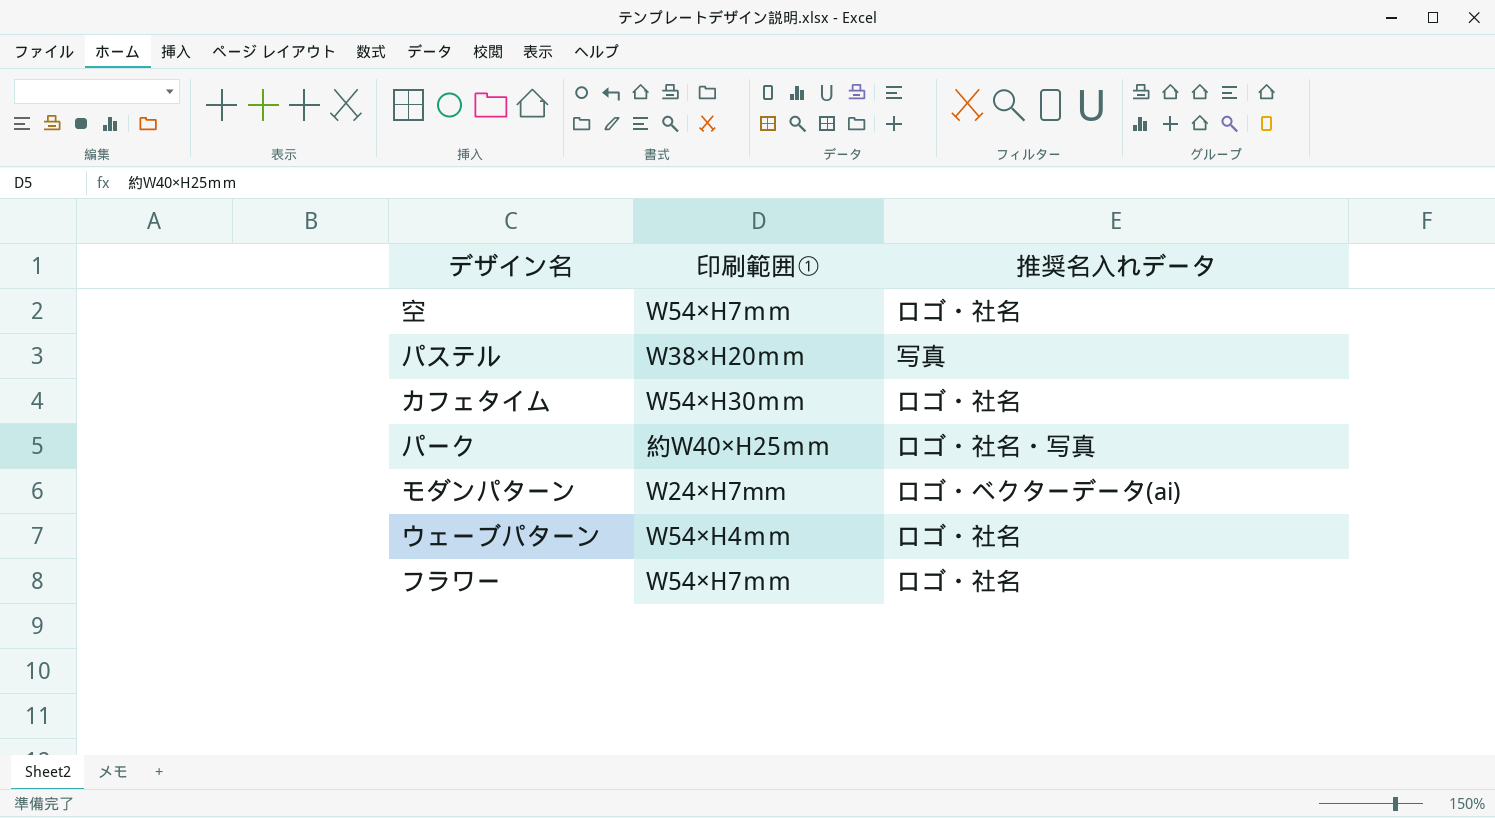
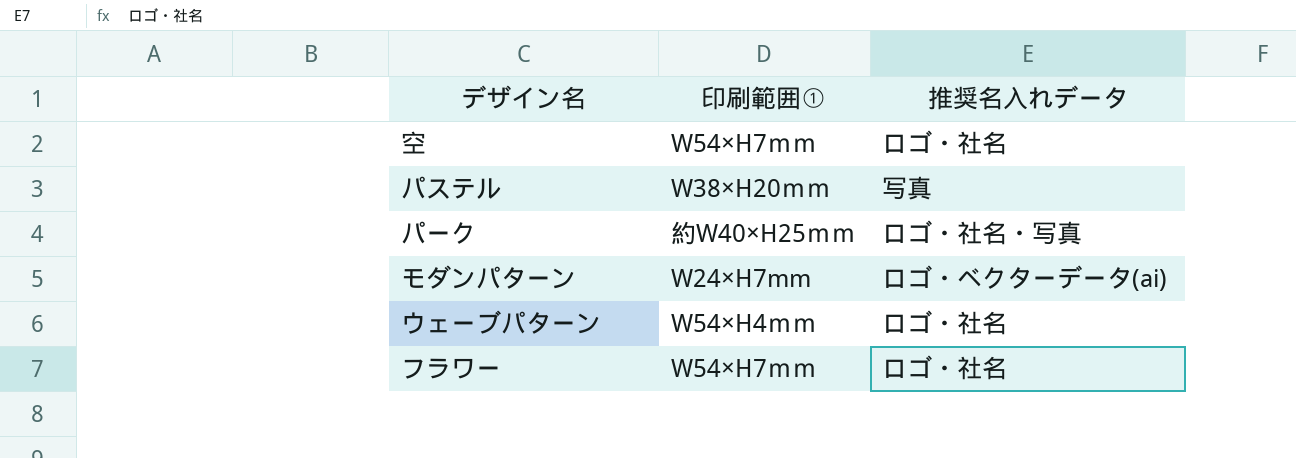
row カフェタイム: W54×H30ｍｍ | ロゴ・社名 -> none

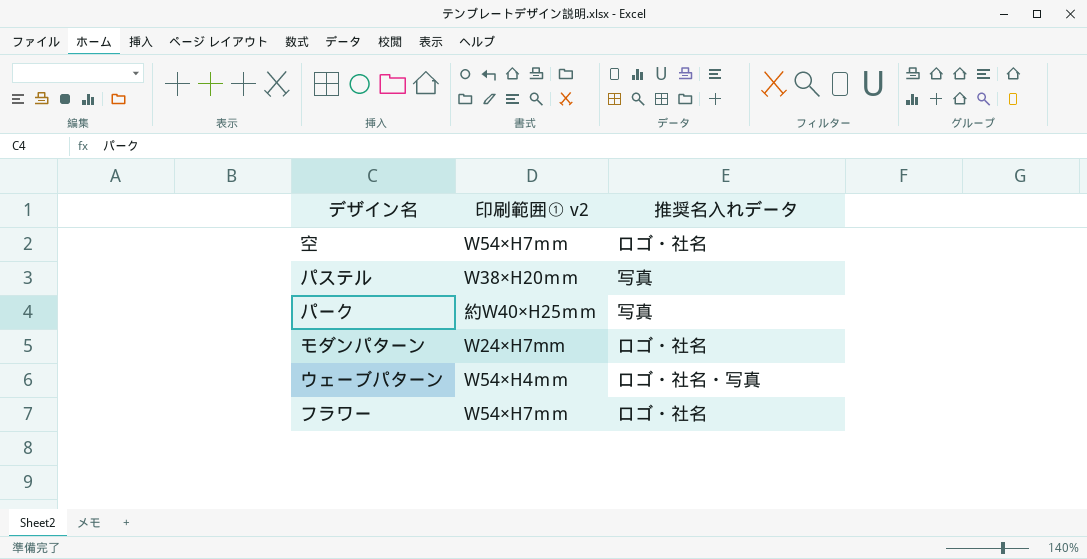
column name: 印刷範囲① -> 印刷範囲① v2
パーク | 推奨名入れデータ: ロゴ・社名・写真 -> 写真
モダンパターン | 推奨名入れデータ: ロゴ・ベクターデータ(ai) -> ロゴ・社名
ウェーブパターン | 推奨名入れデータ: ロゴ・社名 -> ロゴ・社名・写真

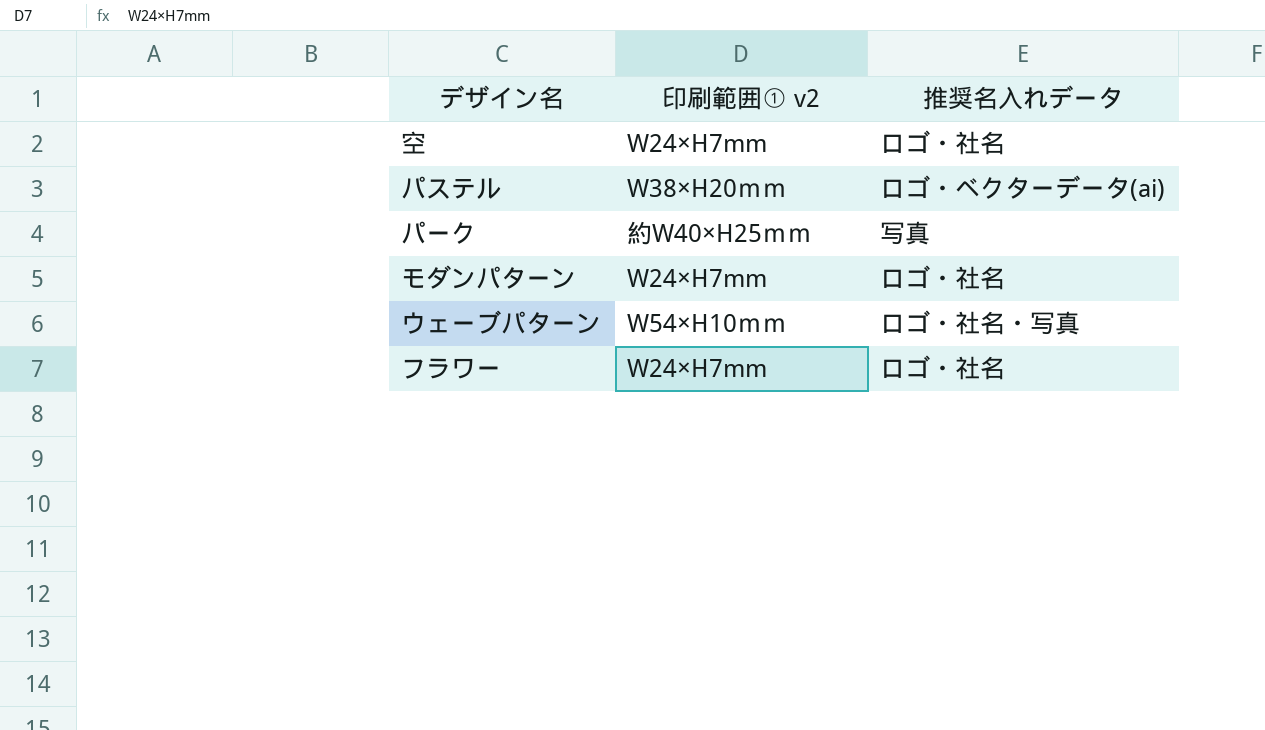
空 | 印刷範囲① v2: W54×H7ｍｍ -> W24×H7mm
パステル | 推奨名入れデータ: 写真 -> ロゴ・ベクターデータ(ai)
ウェーブパターン | 印刷範囲① v2: W54×H4ｍｍ -> W54×H10ｍｍ
フラワー | 印刷範囲① v2: W54×H7ｍｍ -> W24×H7mm

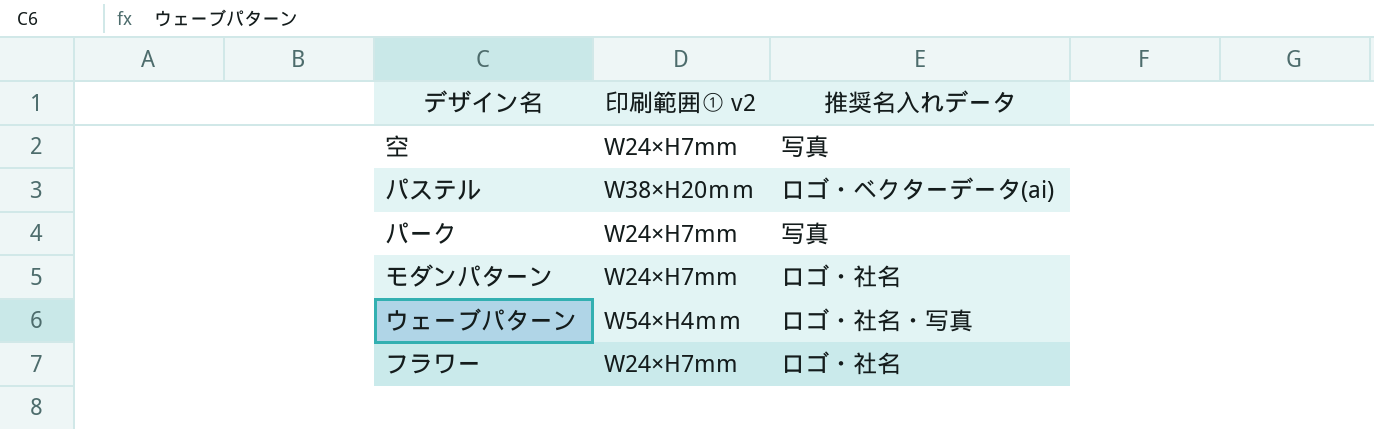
空 | 推奨名入れデータ: ロゴ・社名 -> 写真
パーク | 印刷範囲① v2: 約W40×H25ｍｍ -> W24×H7mm
ウェーブパターン | 印刷範囲① v2: W54×H10ｍｍ -> W54×H4ｍｍ

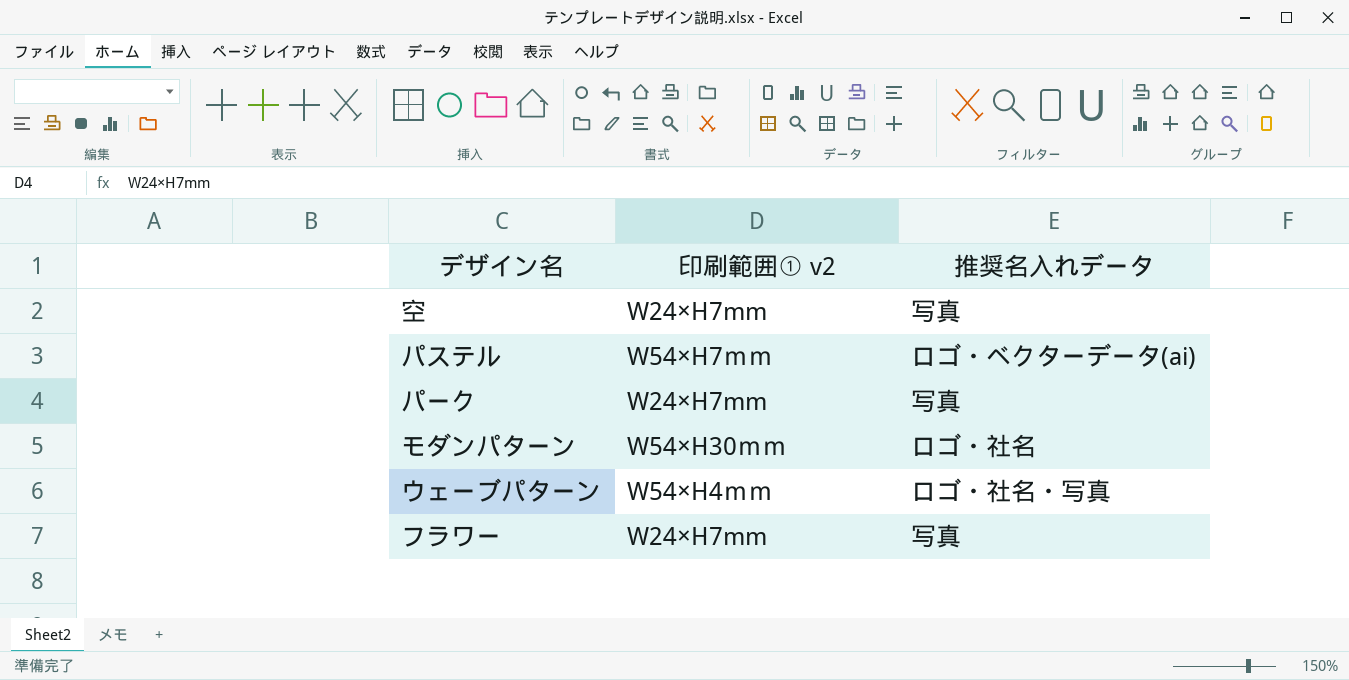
パステル | 印刷範囲① v2: W38×H20ｍｍ -> W54×H7ｍｍ
モダンパターン | 印刷範囲① v2: W24×H7mm -> W54×H30ｍｍ
フラワー | 推奨名入れデータ: ロゴ・社名 -> 写真

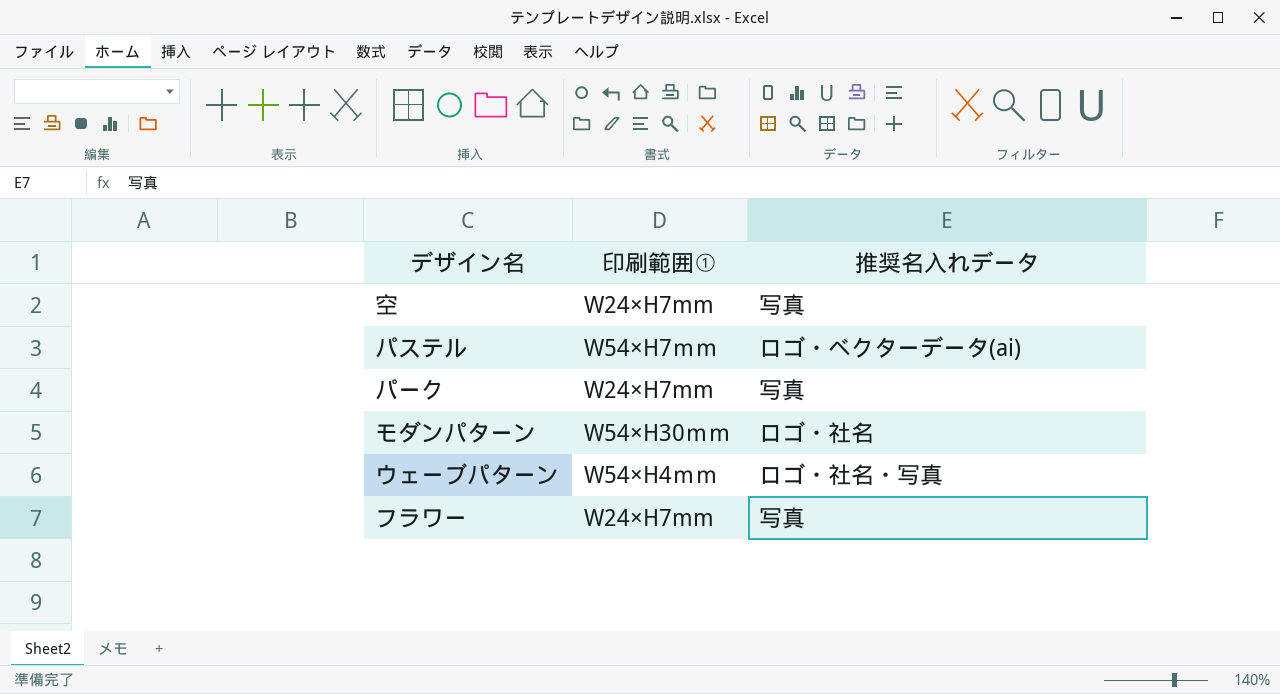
column name: 印刷範囲① v2 -> 印刷範囲①

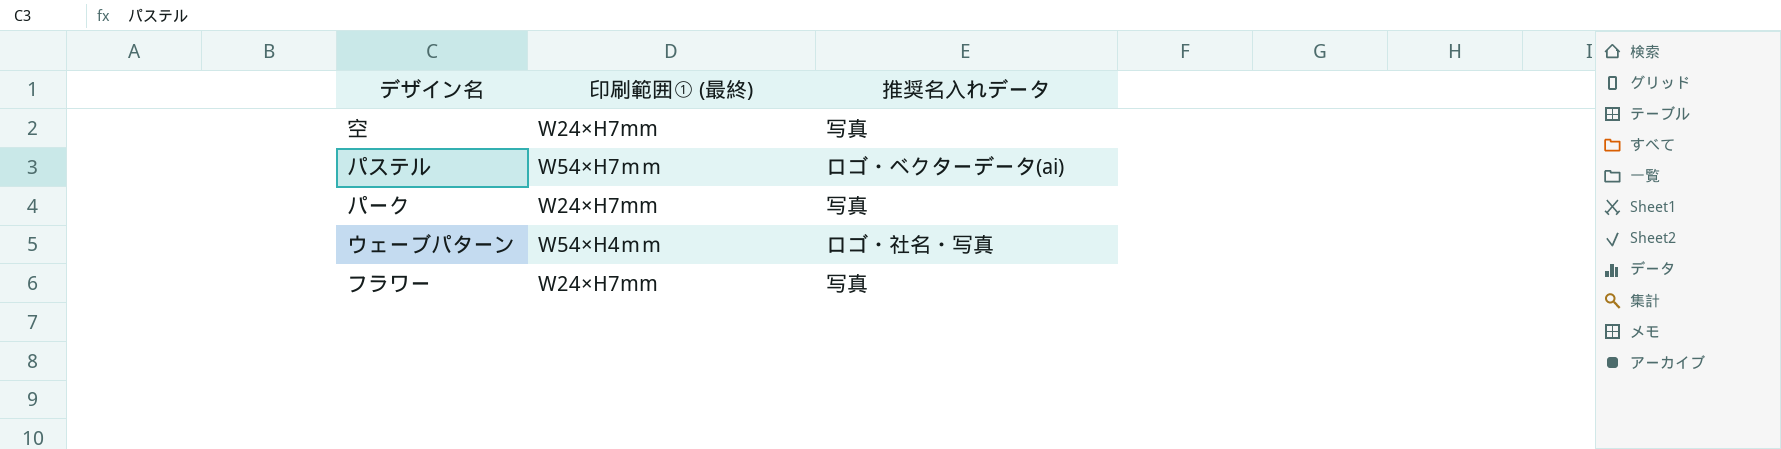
column name: 印刷範囲① -> 印刷範囲① (最終)
row モダンパターン: W54×H30ｍｍ | ロゴ・社名 -> none

